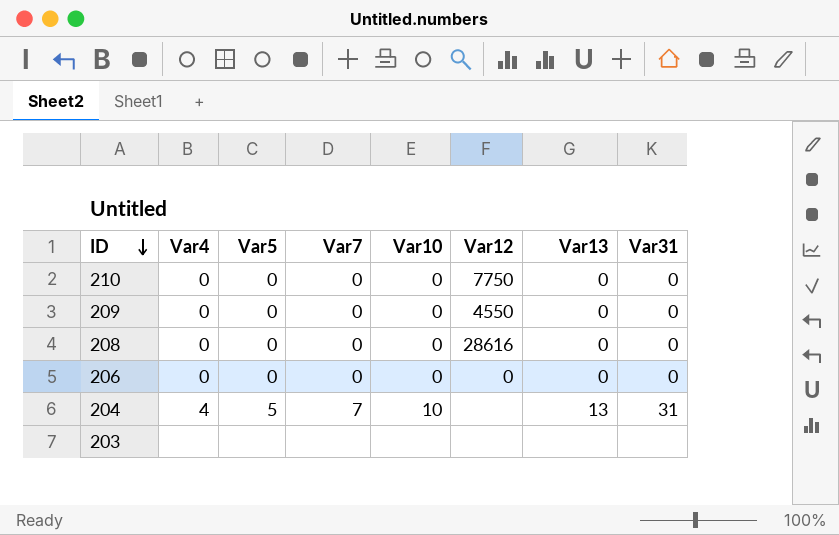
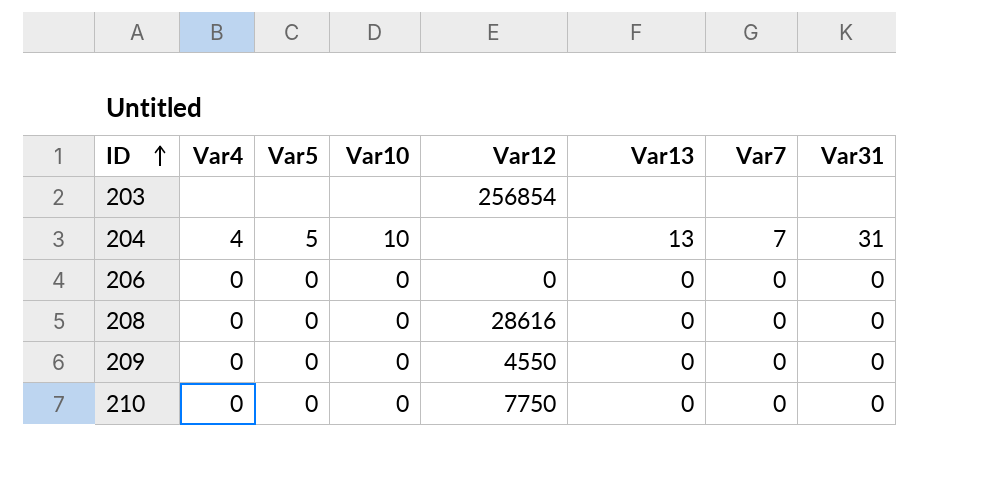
row order: ID descending -> ID ascending
column Var7 | position: 4 -> 7
203 | Var12: none -> 256854

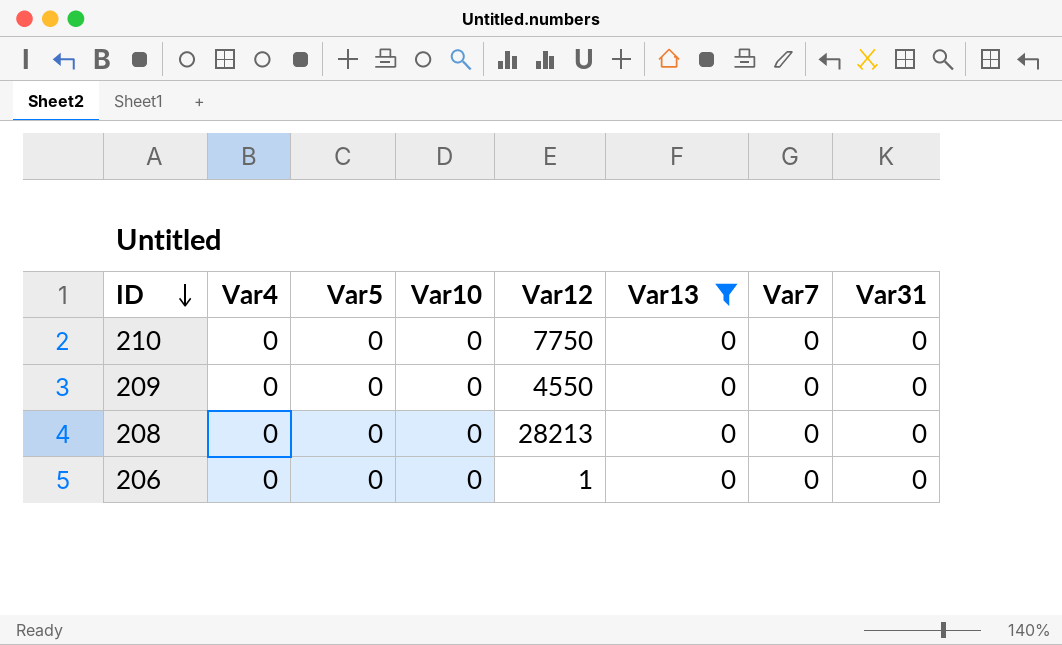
filter: none -> Var13 = 0
row order: ID ascending -> ID descending
208 | Var12: 28616 -> 28213
206 | Var12: 0 -> 1

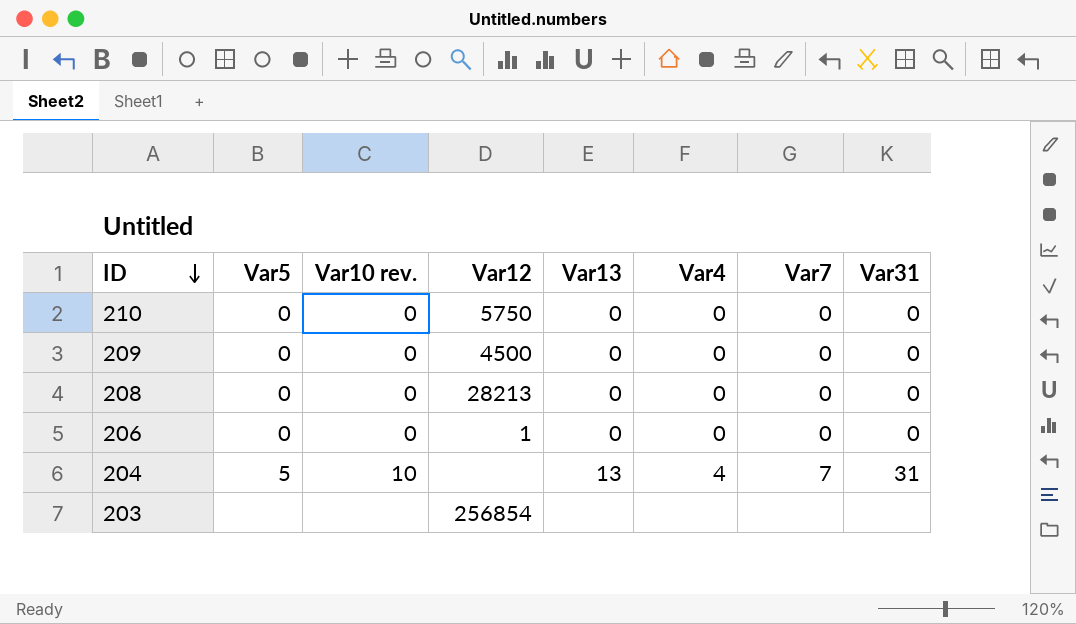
filter: Var13 = 0 -> none
column name: Var10 -> Var10 rev.
column Var4 | position: 2 -> 6
210 | Var12: 7750 -> 5750
209 | Var12: 4550 -> 4500

